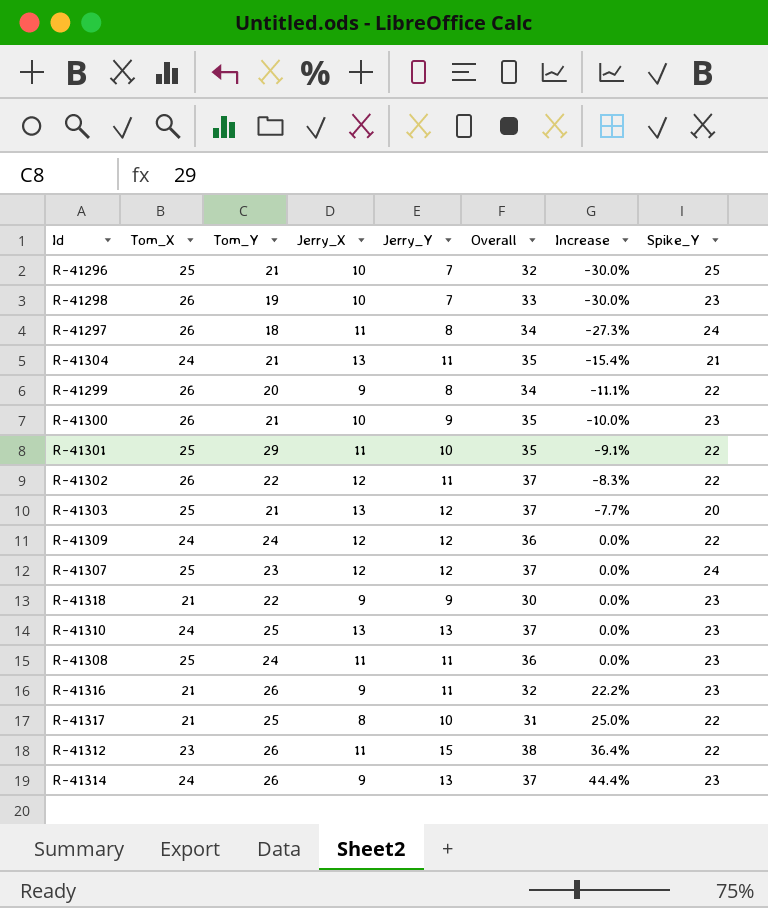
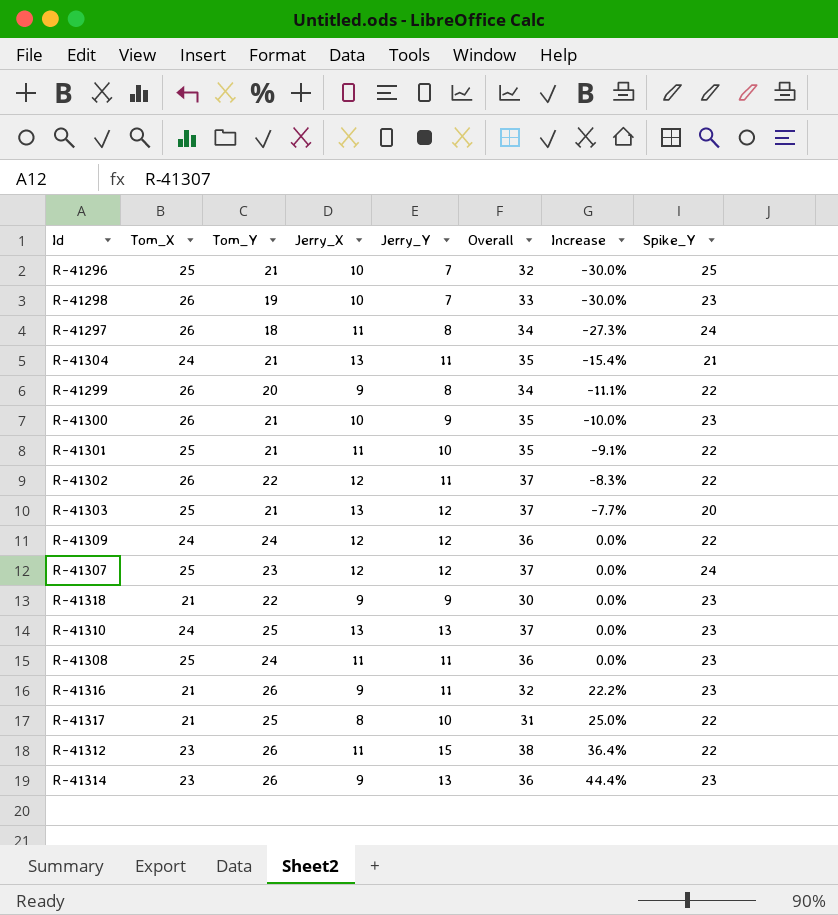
R-41301 | Tom_Y: 29 -> 21
R-41314 | Tom_X: 24 -> 23
R-41314 | Overall: 37 -> 36

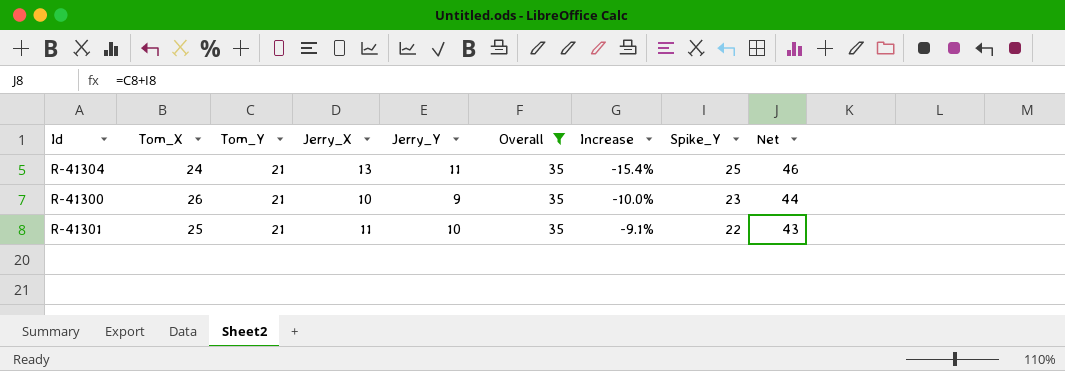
filter: none -> Overall = 35
column Net | formula: none -> [Tom_Y] + [Spike_Y]
R-41304 | Spike_Y: 21 -> 25

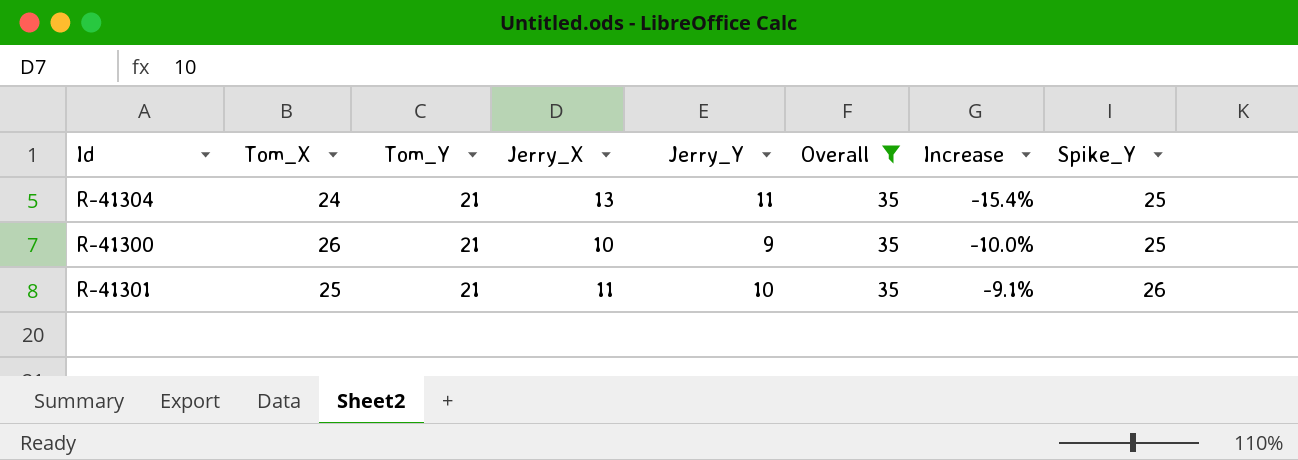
column Net | formula: [Tom_Y] + [Spike_Y] -> none
R-41300 | Spike_Y: 23 -> 25
R-41301 | Spike_Y: 22 -> 26

